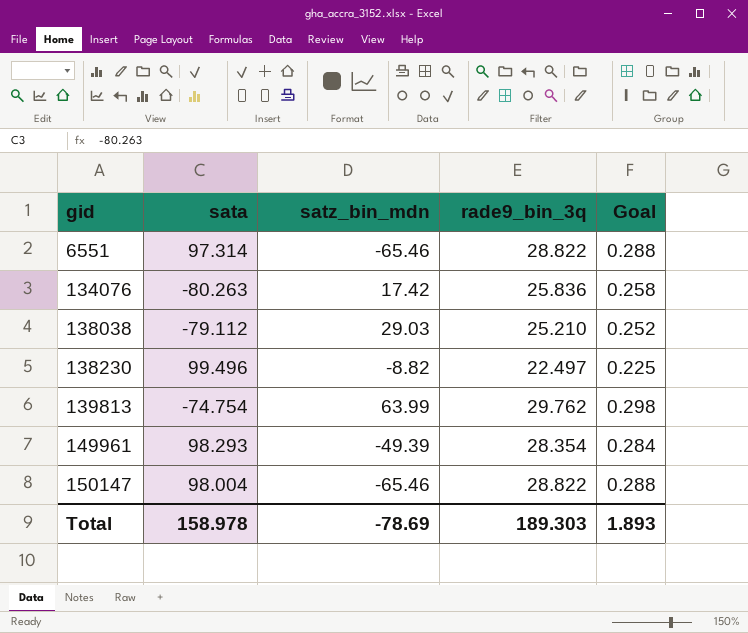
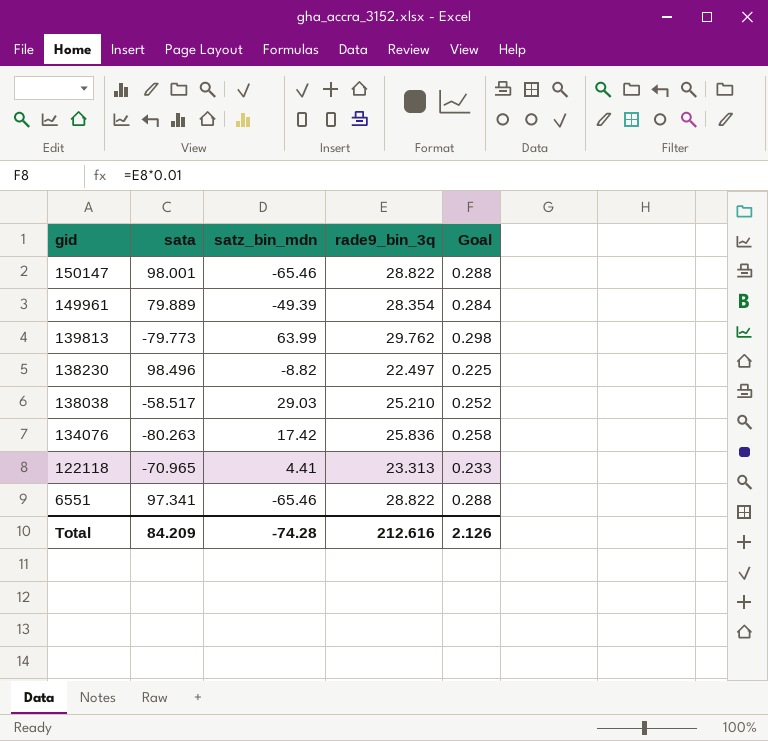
row order: gid ascending -> gid descending
150147 | sata: 98.004 -> 98.001
149961 | sata: 98.293 -> 79.889
139813 | sata: -74.754 -> -79.773
138230 | sata: 99.496 -> 98.496
138038 | sata: -79.112 -> -58.517
row 122118: none -> -70.965 | 4.41 | 23.313 | 0.233
6551 | sata: 97.314 -> 97.341
Total | sata: 158.978 -> 84.209
Total | satz_bin_mdn: -78.69 -> -74.28
Total | rade9_bin_3q: 189.303 -> 212.616
Total | Goal: 1.893 -> 2.126

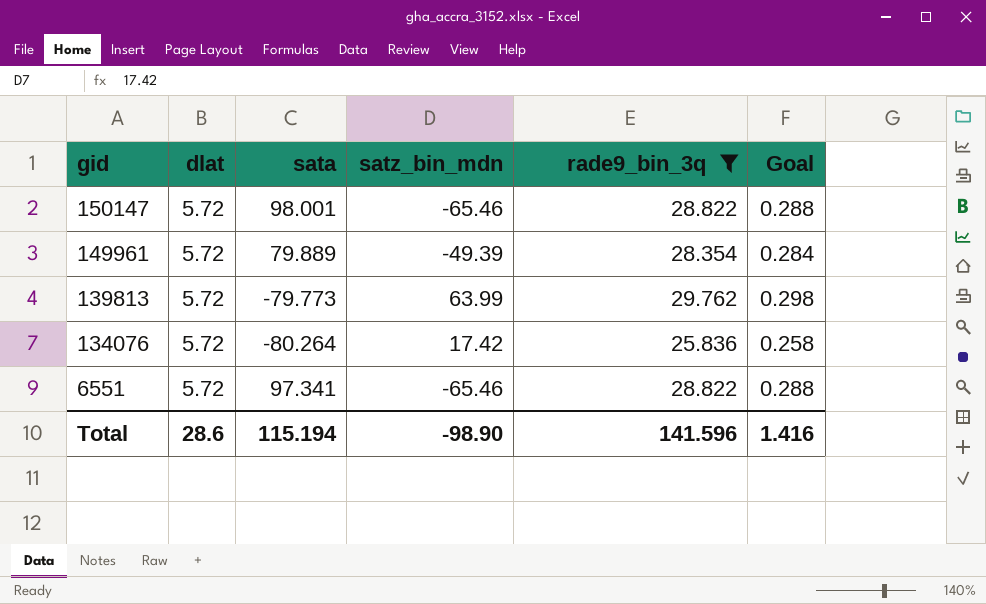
filter: none -> rade9_bin_3q >= 25.836
column dlat | position: none -> 2
134076 | sata: -80.263 -> -80.264
Total | sata: 84.209 -> 115.194
Total | satz_bin_mdn: -74.28 -> -98.90
Total | rade9_bin_3q: 212.616 -> 141.596
Total | Goal: 2.126 -> 1.416

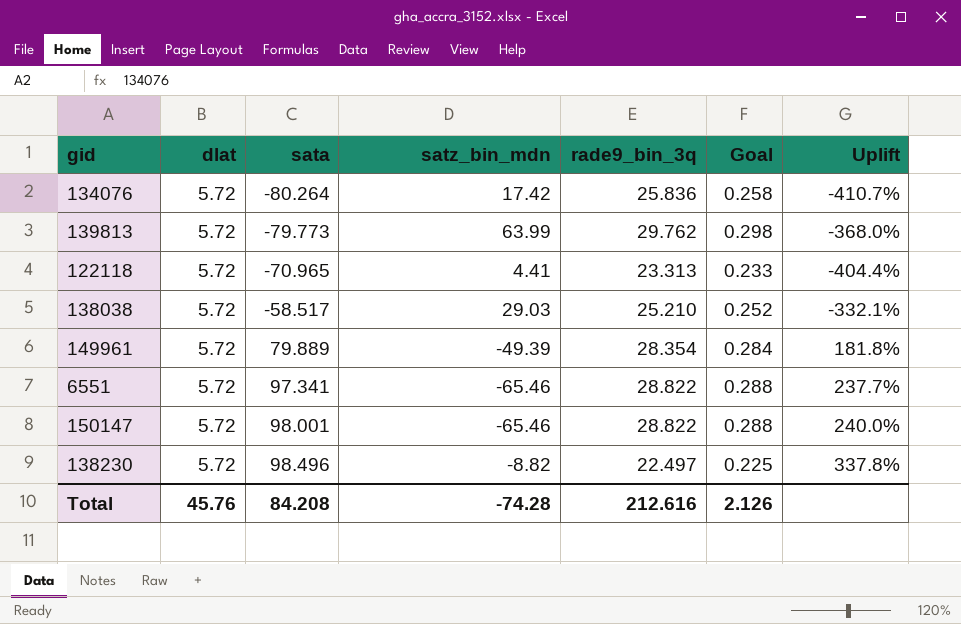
filter: rade9_bin_3q >= 25.836 -> none
row order: gid descending -> sata ascending
column Uplift | formula: none -> ([sata] - [rade9_bin_3q]) / [rade9_bin_3q]
Total | dlat: 28.6 -> 45.76
Total | sata: 115.194 -> 84.208
Total | satz_bin_mdn: -98.90 -> -74.28
Total | rade9_bin_3q: 141.596 -> 212.616
Total | Goal: 1.416 -> 2.126

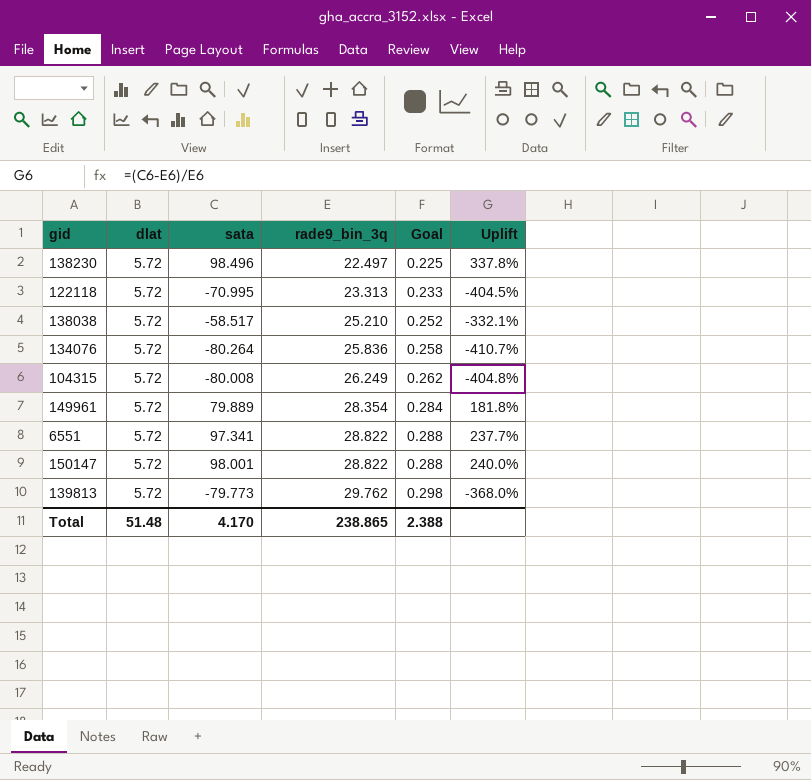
row order: sata ascending -> rade9_bin_3q ascending
column satz_bin_mdn | position: 4 -> none
122118 | sata: -70.965 -> -70.995
122118 | Uplift: -404.4% -> -404.5%
row 104315: none -> 5.72 | -80.008 | 26.249 | 0.262 | -404.8%
Total | dlat: 45.76 -> 51.48
Total | sata: 84.208 -> 4.170
Total | rade9_bin_3q: 212.616 -> 238.865
Total | Goal: 2.126 -> 2.388

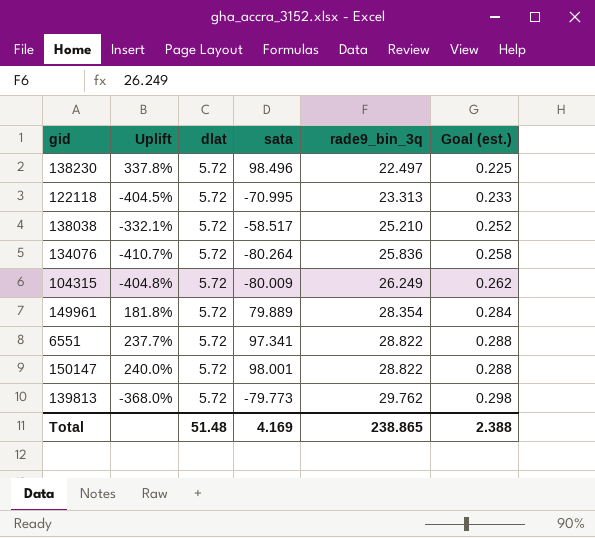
column Uplift | position: 6 -> 2
column name: Goal -> Goal (est.)
104315 | sata: -80.008 -> -80.009
Total | sata: 4.170 -> 4.169

